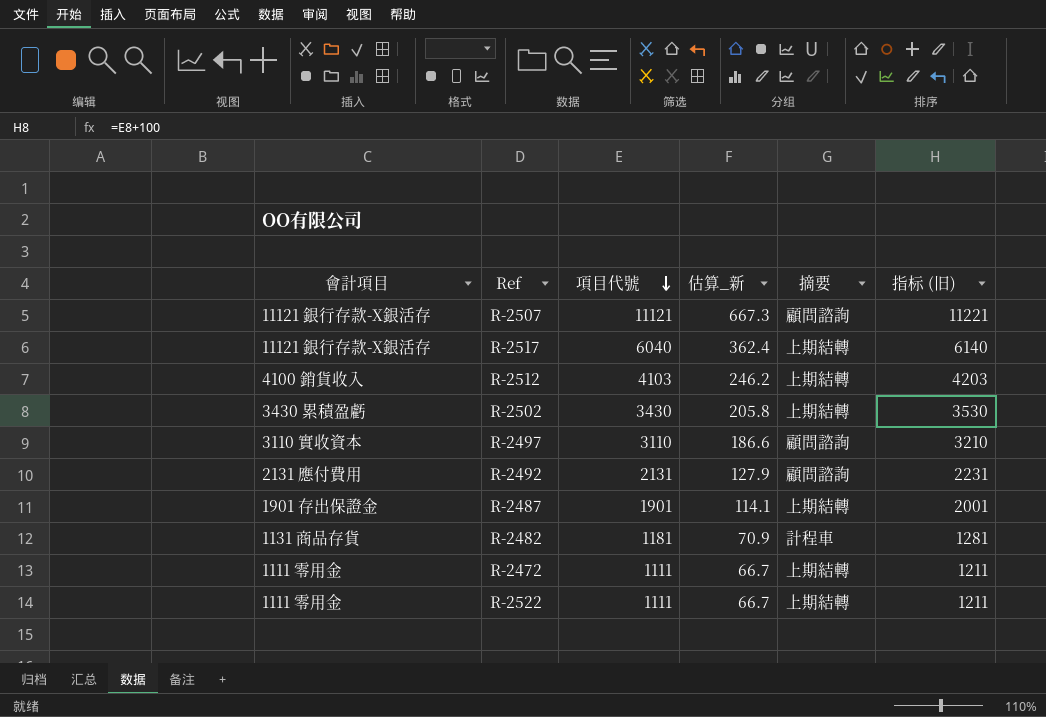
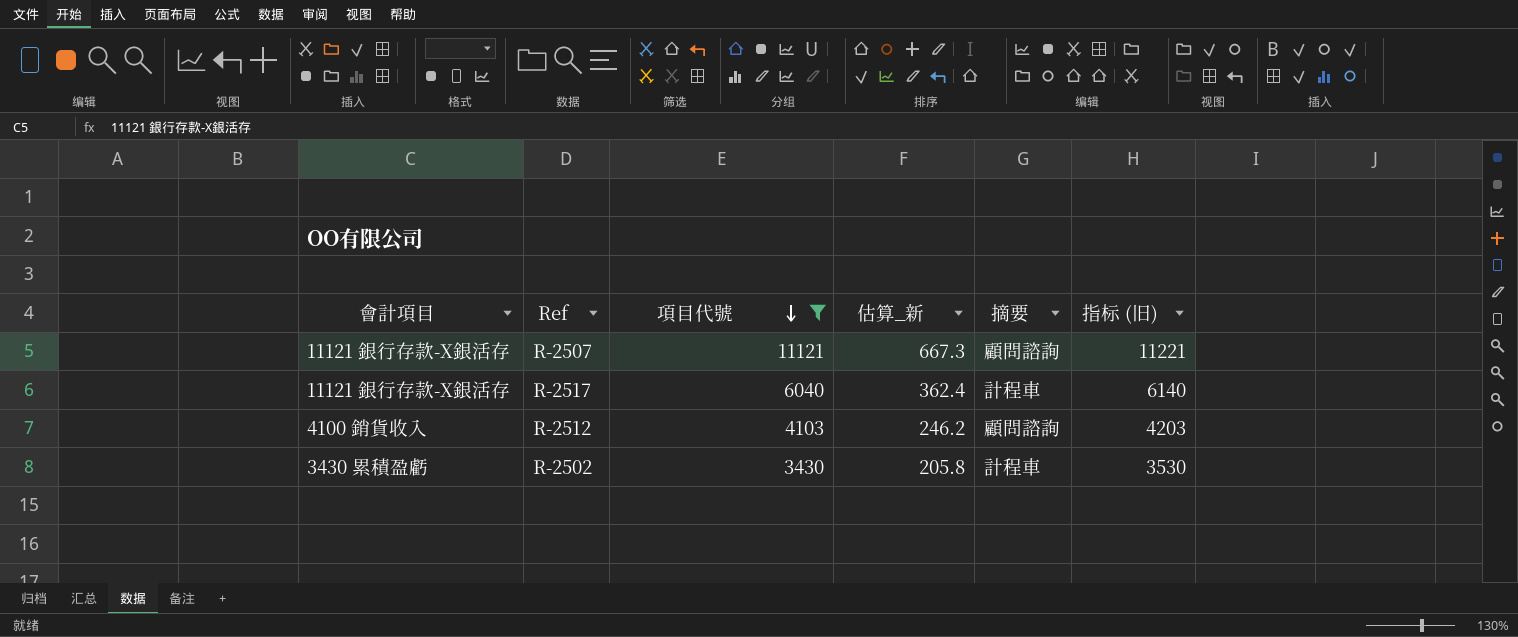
filter: none -> 項目代號 >= 3430
R-2517 | 摘要: 上期結轉 -> 計程車
R-2512 | 摘要: 上期結轉 -> 顧問諮詢
R-2502 | 摘要: 上期結轉 -> 計程車

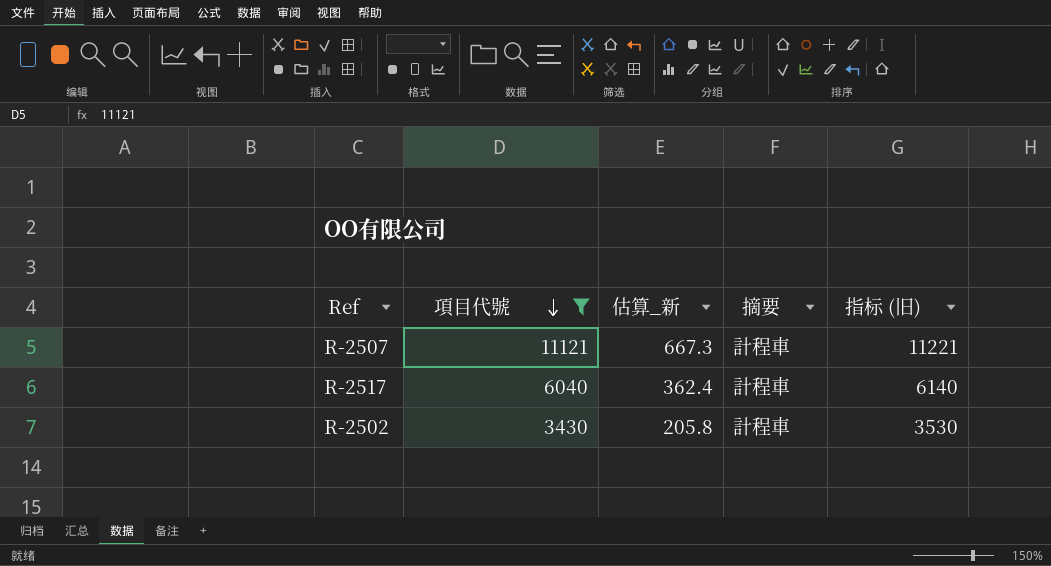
column 會計項目 | position: 1 -> none
row R-2512: 4100 銷貨收入 | 4103 | 246.2 | 顧問諮詢 | 4203 -> none
R-2507 | 摘要: 顧問諮詢 -> 計程車

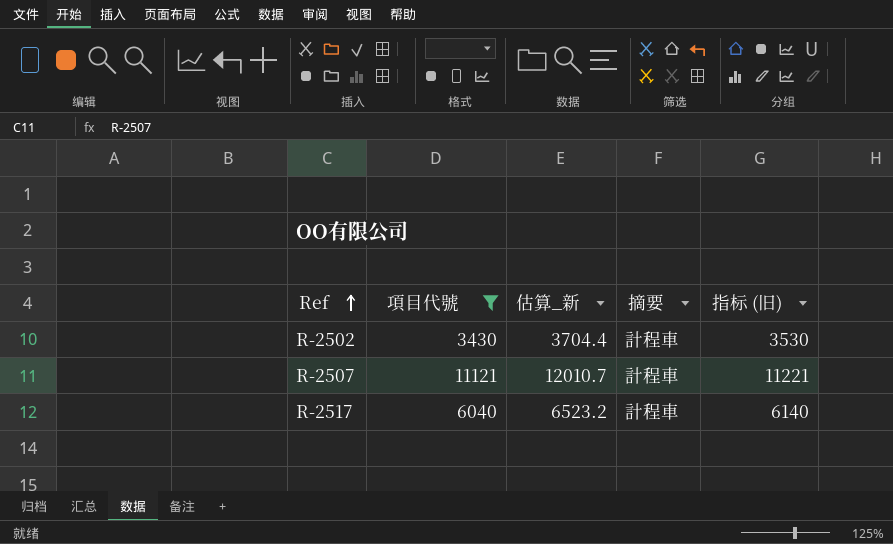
row order: 項目代號 descending -> Ref ascending
column 估算_新 | formula: [項目代號] * 0.06 -> [項目代號] * 1.08

